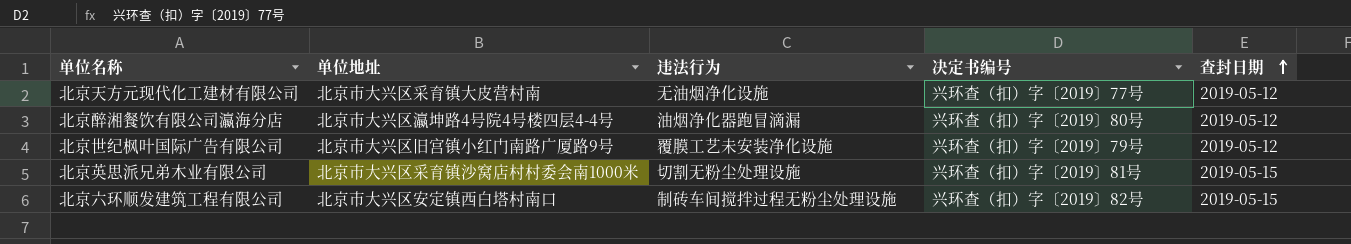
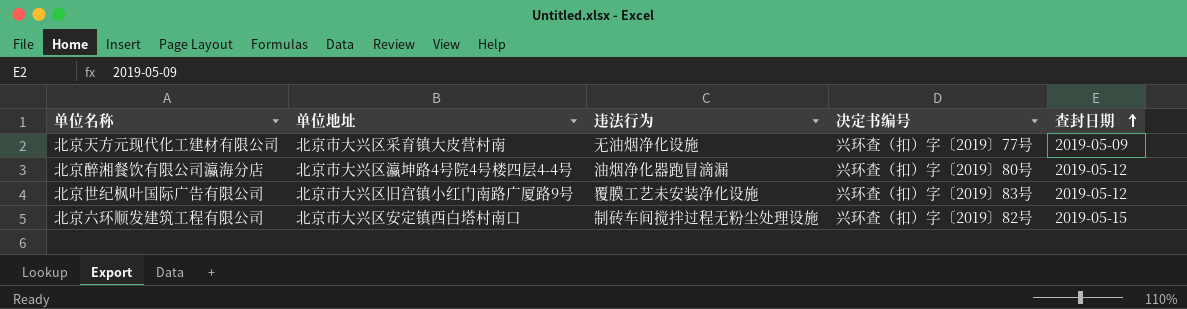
row 北京英思派兄弟木业有限公司: 北京市大兴区采育镇沙窝店村村委会南1000米 | 切割无粉尘处理设施 | 兴环查（扣）字〔2019〕81号 | 2019-05-15 -> none
北京天方元现代化工建材有限公司 | 查封日期: 2019-05-12 -> 2019-05-09
北京世纪枫叶国际广告有限公司 | 决定书编号: 兴环查（扣）字〔2019〕79号 -> 兴环查（扣）字〔2019〕83号

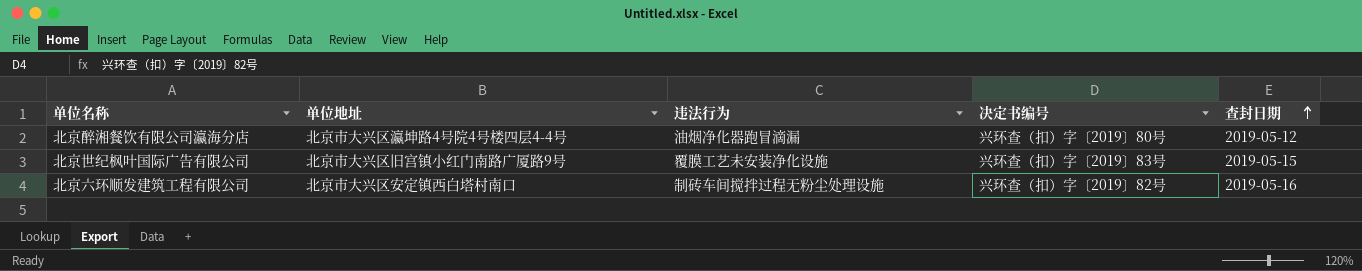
row 北京天方元现代化工建材有限公司: 北京市大兴区采育镇大皮营村南 | 无油烟净化设施 | 兴环查（扣）字〔2019〕77号 | 2019-05-09 -> none
北京世纪枫叶国际广告有限公司 | 查封日期: 2019-05-12 -> 2019-05-15
北京六环顺发建筑工程有限公司 | 查封日期: 2019-05-15 -> 2019-05-16

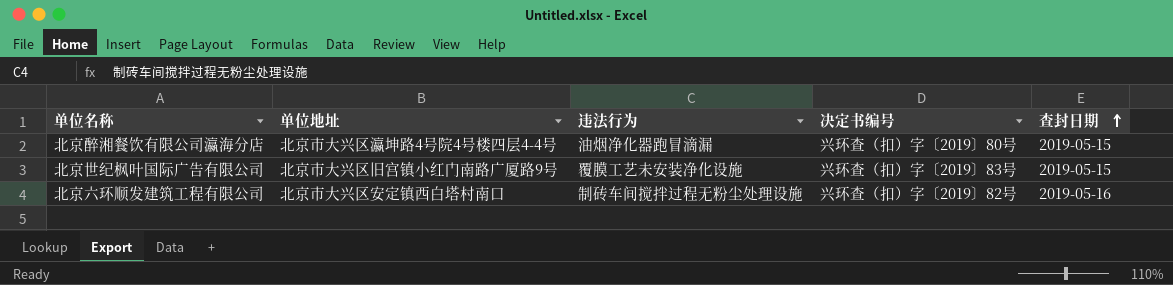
北京醉湘餐饮有限公司瀛海分店 | 查封日期: 2019-05-12 -> 2019-05-15

